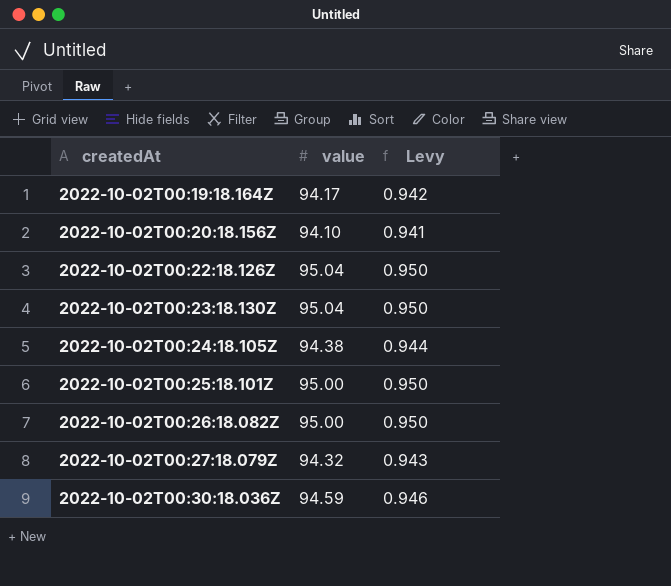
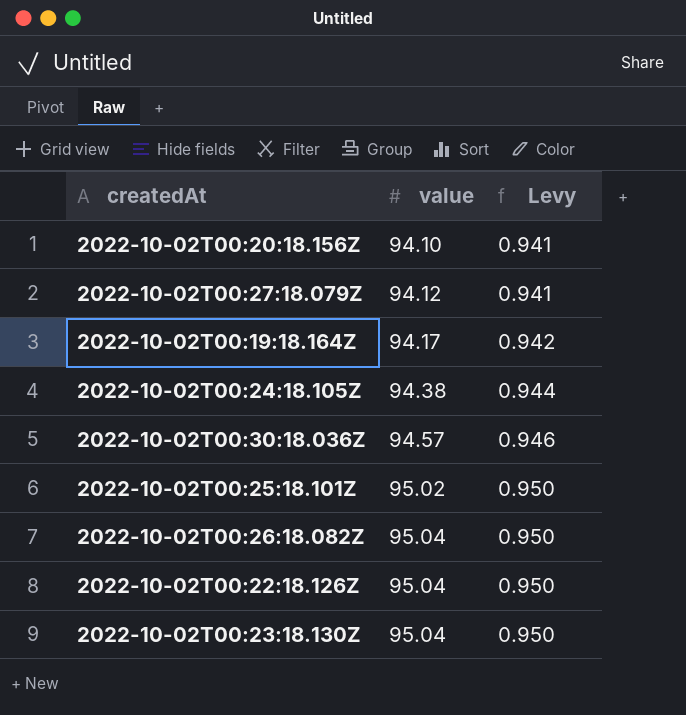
row order: createdAt ascending -> value ascending
2022-10-02T00:27:18.079Z | value: 94.32 -> 94.12
2022-10-02T00:27:18.079Z | Levy: 0.943 -> 0.941
2022-10-02T00:30:18.036Z | value: 94.59 -> 94.57
2022-10-02T00:25:18.101Z | value: 95.00 -> 95.02
2022-10-02T00:26:18.082Z | value: 95.00 -> 95.04

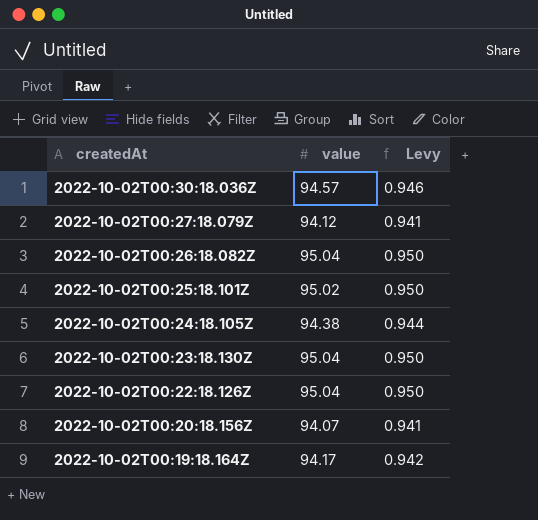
row order: value ascending -> createdAt descending
2022-10-02T00:20:18.156Z | value: 94.10 -> 94.07

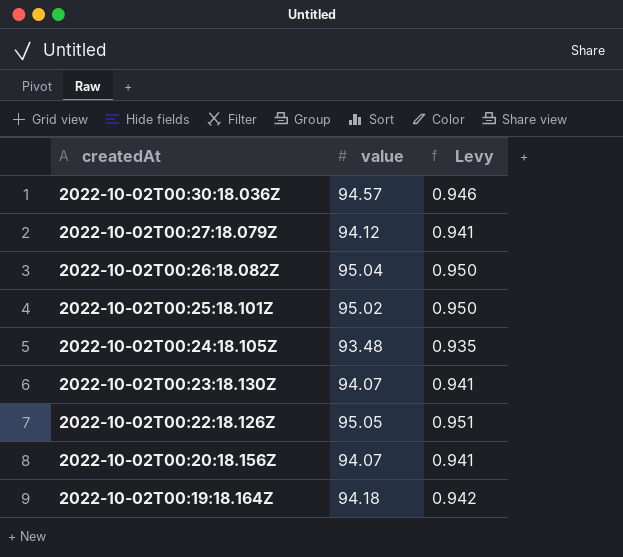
2022-10-02T00:24:18.105Z | value: 94.38 -> 93.48
2022-10-02T00:24:18.105Z | Levy: 0.944 -> 0.935
2022-10-02T00:23:18.130Z | value: 95.04 -> 94.07
2022-10-02T00:23:18.130Z | Levy: 0.950 -> 0.941
2022-10-02T00:22:18.126Z | value: 95.04 -> 95.05
2022-10-02T00:22:18.126Z | Levy: 0.950 -> 0.951
2022-10-02T00:19:18.164Z | value: 94.17 -> 94.18

